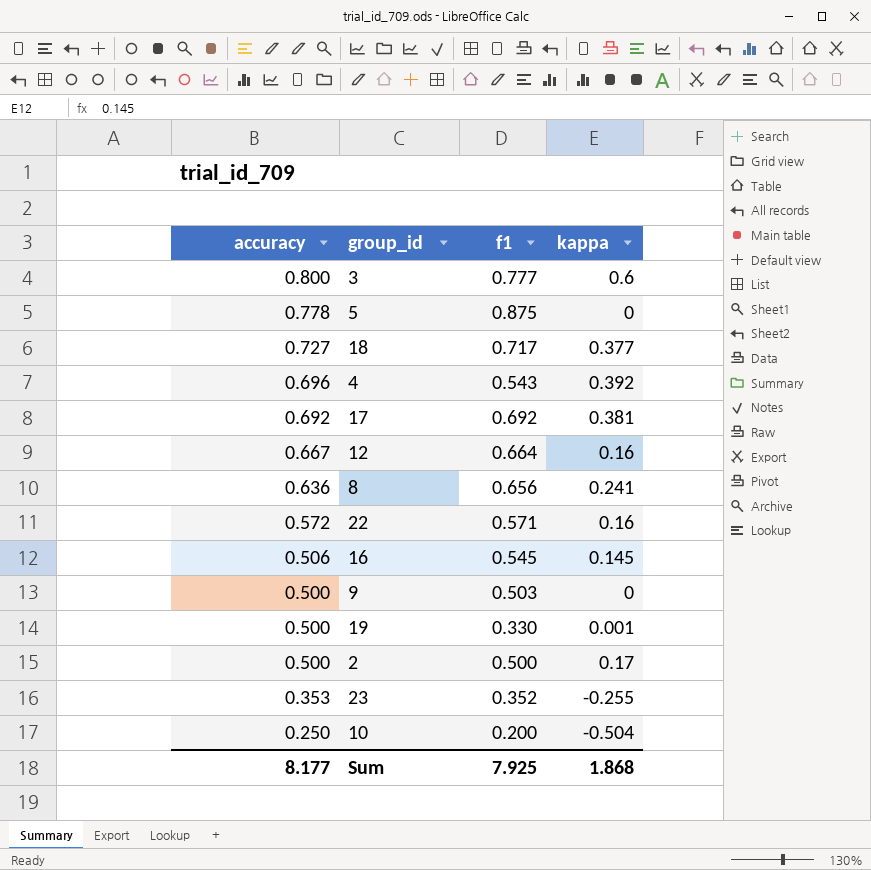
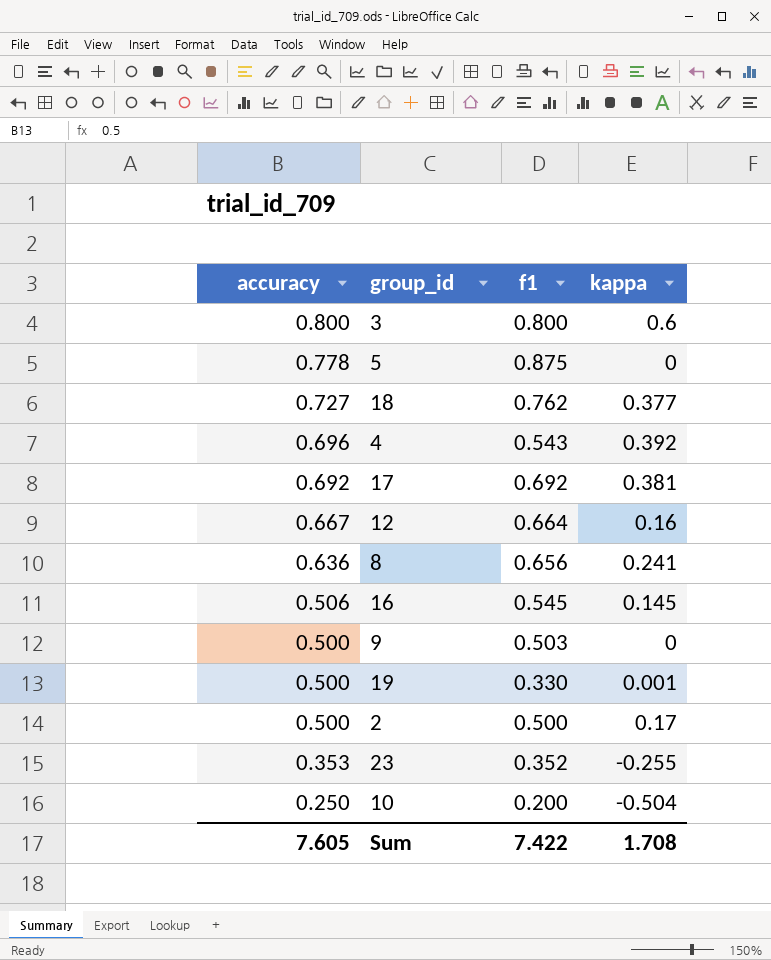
row 22: 0.572 | 0.571 | 0.16 -> none
3 | f1: 0.777 -> 0.800
18 | f1: 0.717 -> 0.762
Sum | accuracy: 8.177 -> 7.605
Sum | f1: 7.925 -> 7.422
Sum | kappa: 1.868 -> 1.708

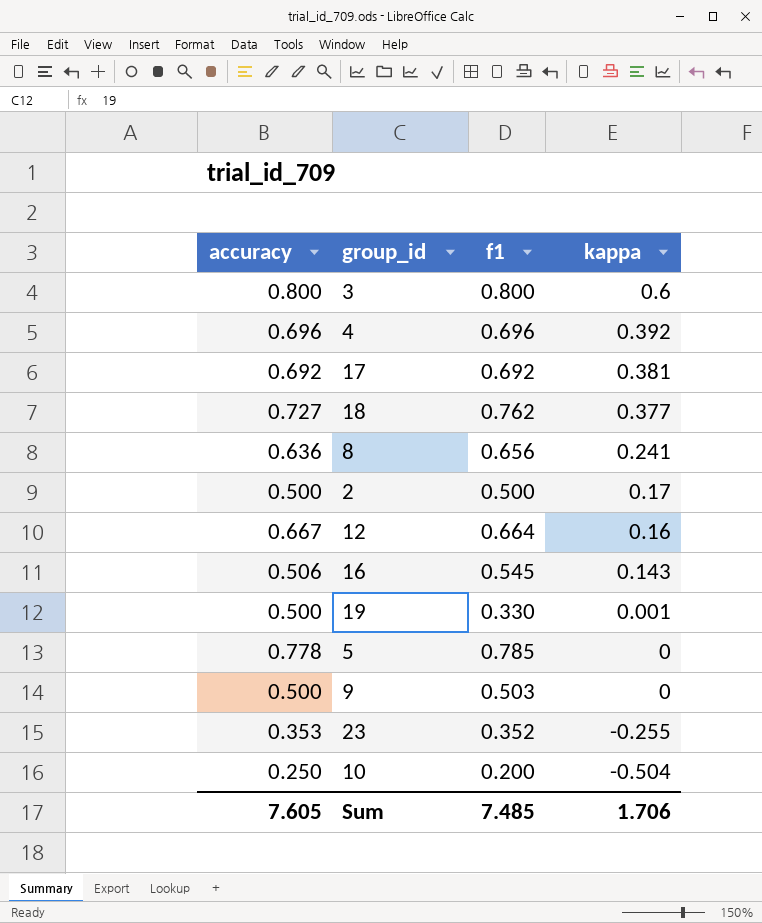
row order: accuracy descending -> kappa descending
4 | f1: 0.543 -> 0.696
16 | kappa: 0.145 -> 0.143
5 | f1: 0.875 -> 0.785
Sum | f1: 7.422 -> 7.485
Sum | kappa: 1.708 -> 1.706

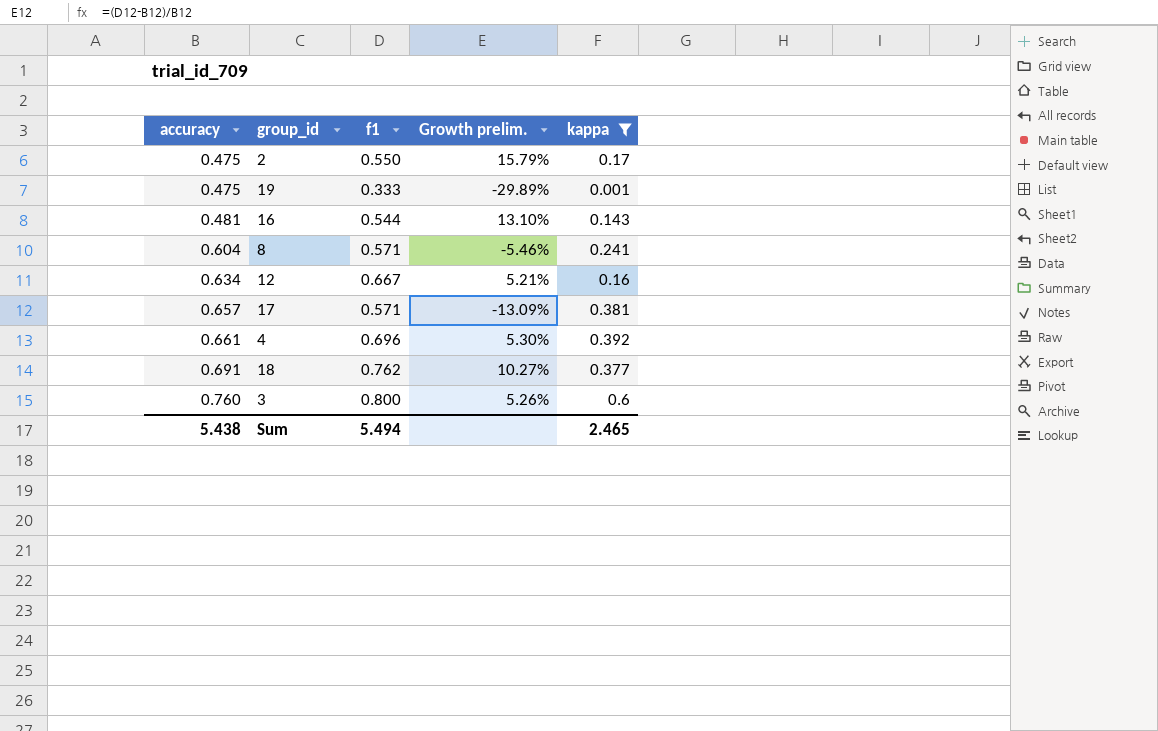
filter: none -> kappa >= 0.001
row order: kappa descending -> accuracy ascending
column Growth prelim. | formula: none -> ([f1] - [accuracy]) / [accuracy]
2 | accuracy: 0.500 -> 0.475
2 | f1: 0.500 -> 0.550
19 | accuracy: 0.500 -> 0.475
19 | f1: 0.330 -> 0.333
16 | accuracy: 0.506 -> 0.481
16 | f1: 0.545 -> 0.544
8 | accuracy: 0.636 -> 0.604
8 | f1: 0.656 -> 0.571
12 | accuracy: 0.667 -> 0.634
12 | f1: 0.664 -> 0.667
17 | accuracy: 0.692 -> 0.657
17 | f1: 0.692 -> 0.571
4 | accuracy: 0.696 -> 0.661
18 | accuracy: 0.727 -> 0.691
3 | accuracy: 0.800 -> 0.760
Sum | accuracy: 7.605 -> 5.438
Sum | f1: 7.485 -> 5.494
Sum | kappa: 1.706 -> 2.465

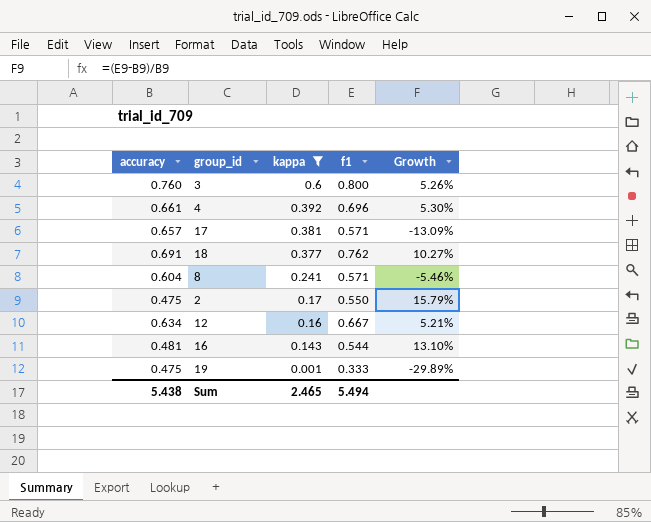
row order: accuracy ascending -> kappa descending
column kappa | position: 5 -> 3
column name: Growth prelim. -> Growth

